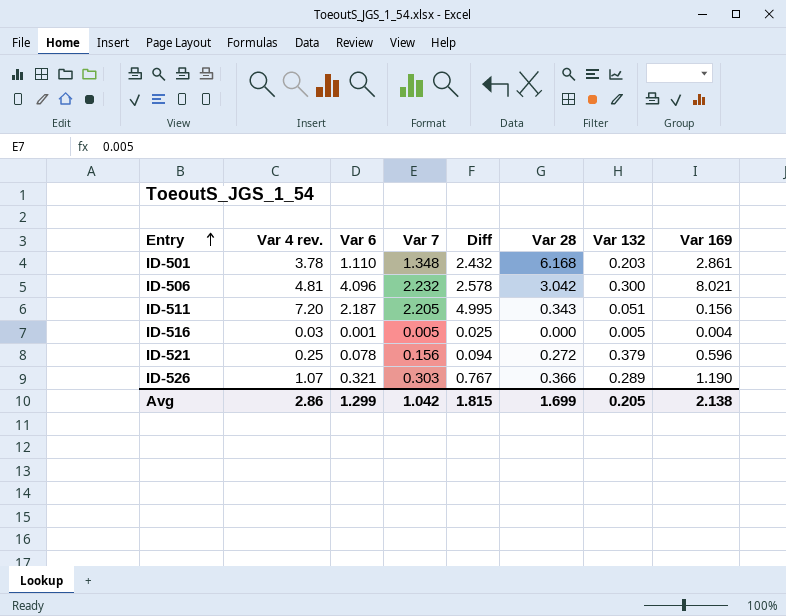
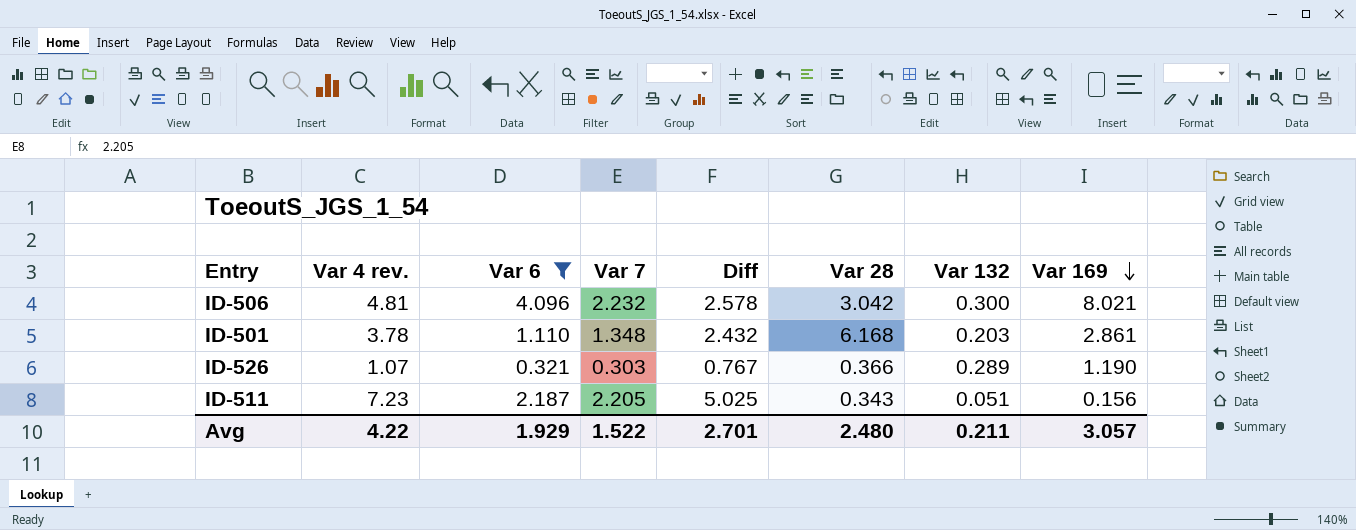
filter: none -> Var 6 >= 0.321
row order: Entry ascending -> Var 169 descending
ID-511 | Var 4 rev.: 7.20 -> 7.23
ID-511 | Diff: 4.995 -> 5.025
Avg | Var 4 rev.: 2.86 -> 4.22
Avg | Var 6: 1.299 -> 1.929
Avg | Var 7: 1.042 -> 1.522
Avg | Diff: 1.815 -> 2.701
Avg | Var 28: 1.699 -> 2.480
Avg | Var 132: 0.205 -> 0.211
Avg | Var 169: 2.138 -> 3.057

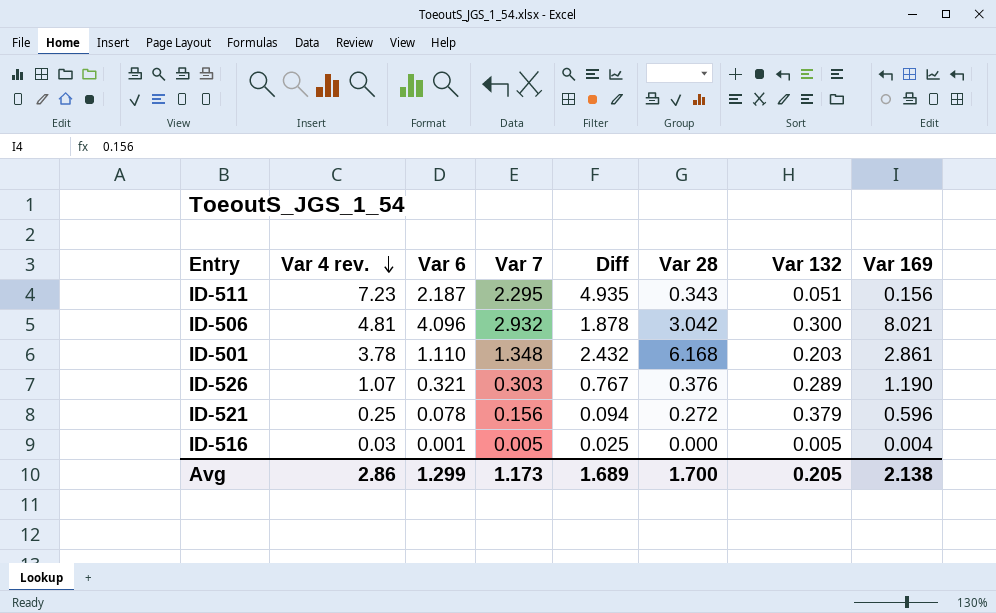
filter: Var 6 >= 0.321 -> none
row order: Var 169 descending -> Var 4 rev. descending
ID-511 | Var 7: 2.205 -> 2.295
ID-511 | Diff: 5.025 -> 4.935
ID-506 | Var 7: 2.232 -> 2.932
ID-506 | Diff: 2.578 -> 1.878
ID-526 | Var 28: 0.366 -> 0.376
Avg | Var 4 rev.: 4.22 -> 2.86
Avg | Var 6: 1.929 -> 1.299
Avg | Var 7: 1.522 -> 1.173
Avg | Diff: 2.701 -> 1.689
Avg | Var 28: 2.480 -> 1.700
Avg | Var 132: 0.211 -> 0.205
Avg | Var 169: 3.057 -> 2.138

